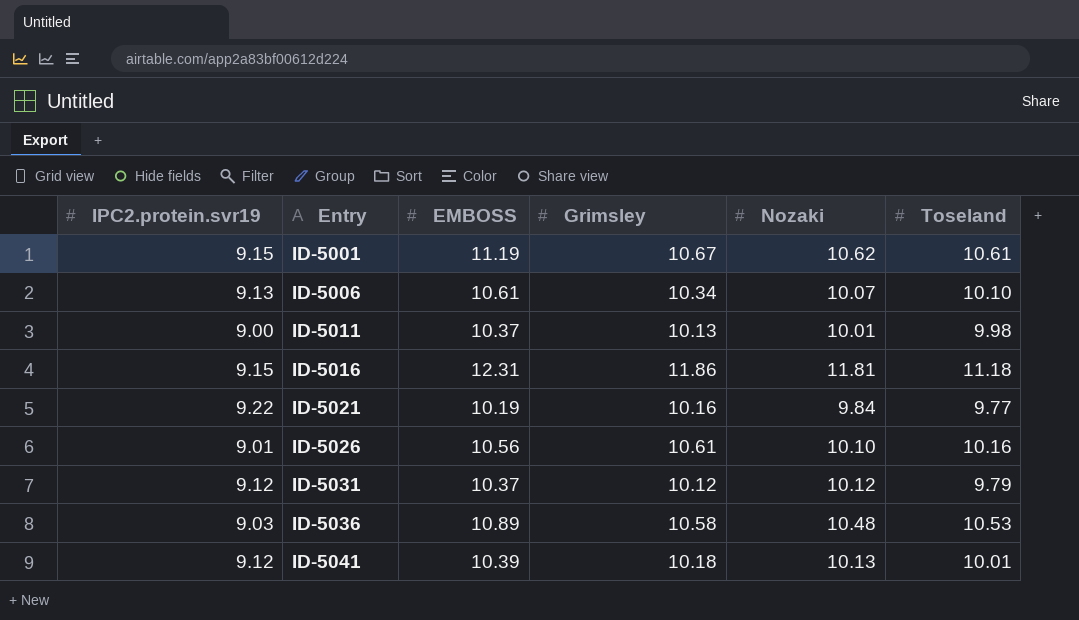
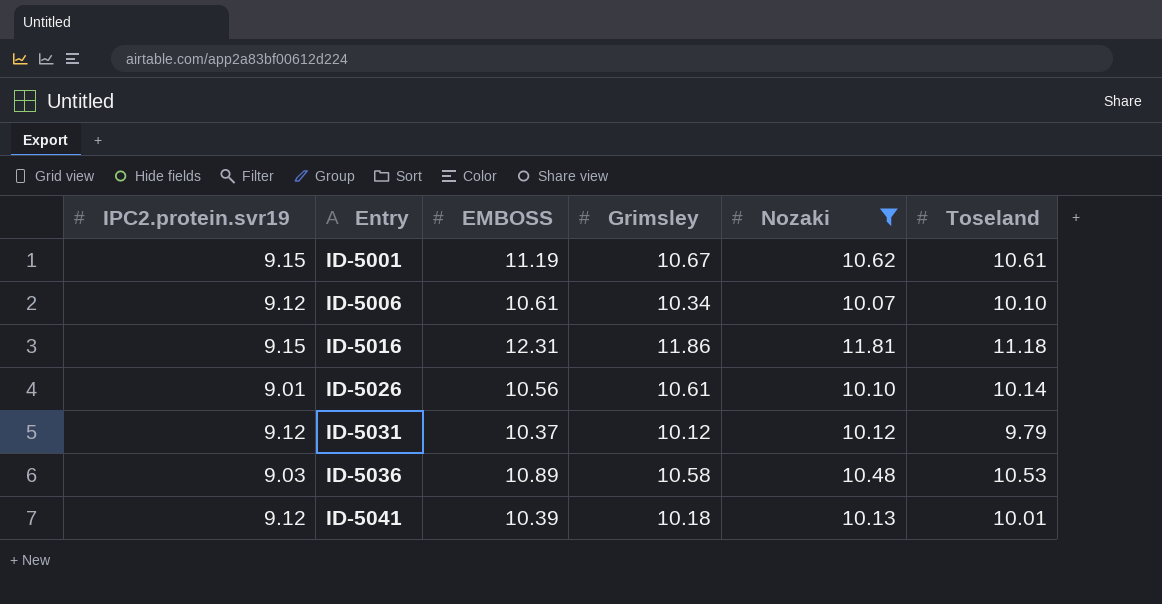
filter: none -> Nozaki >= 10.07
ID-5006 | IPC2.protein.svr19: 9.13 -> 9.12
ID-5026 | Toseland: 10.16 -> 10.14

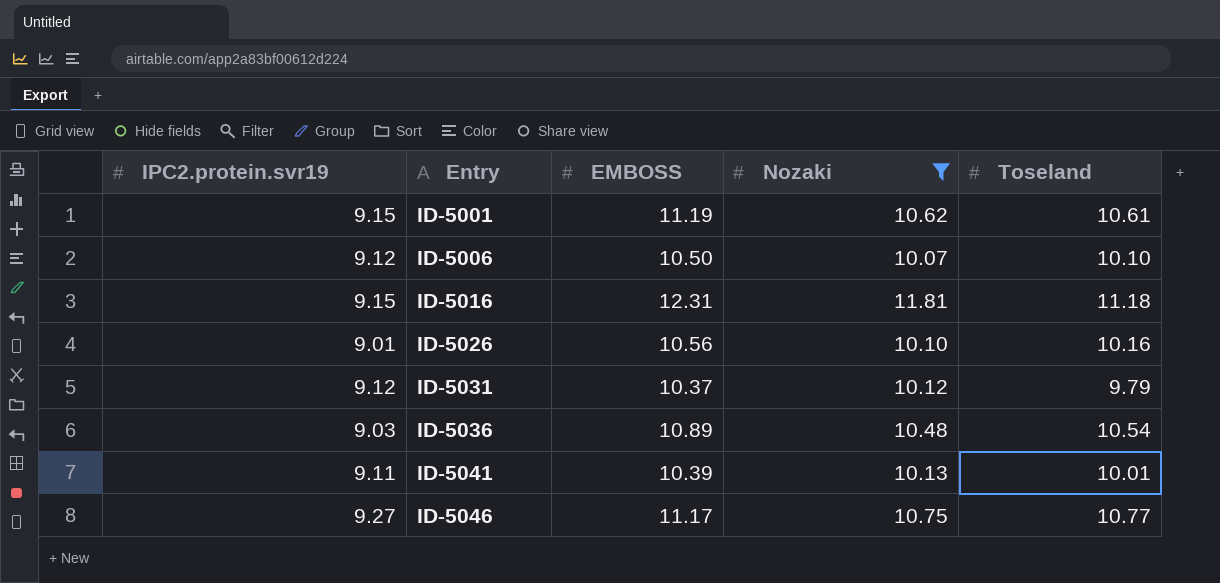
column Grimsley | position: 4 -> none
ID-5006 | EMBOSS: 10.61 -> 10.50
ID-5026 | Toseland: 10.14 -> 10.16
ID-5036 | Toseland: 10.53 -> 10.54
ID-5041 | IPC2.protein.svr19: 9.12 -> 9.11
row ID-5046: none -> 9.27 | 11.17 | 10.75 | 10.77

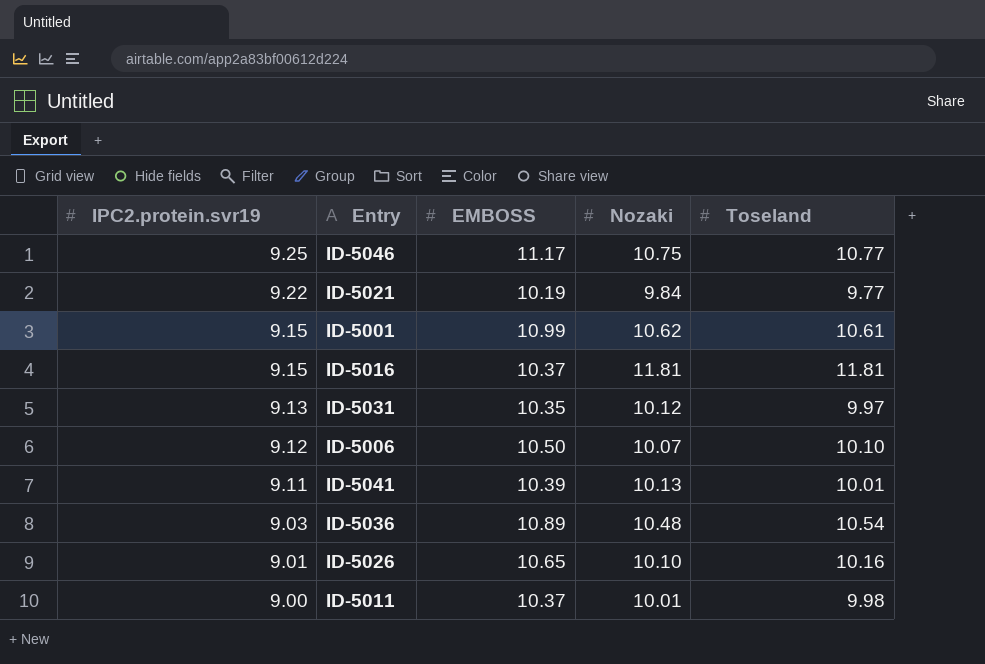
filter: Nozaki >= 10.07 -> none
row order: Entry ascending -> IPC2.protein.svr19 descending
ID-5046 | IPC2.protein.svr19: 9.27 -> 9.25
ID-5001 | EMBOSS: 11.19 -> 10.99
ID-5016 | EMBOSS: 12.31 -> 10.37
ID-5016 | Toseland: 11.18 -> 11.81
ID-5031 | IPC2.protein.svr19: 9.12 -> 9.13
ID-5031 | EMBOSS: 10.37 -> 10.35
ID-5031 | Toseland: 9.79 -> 9.97
ID-5026 | EMBOSS: 10.56 -> 10.65

